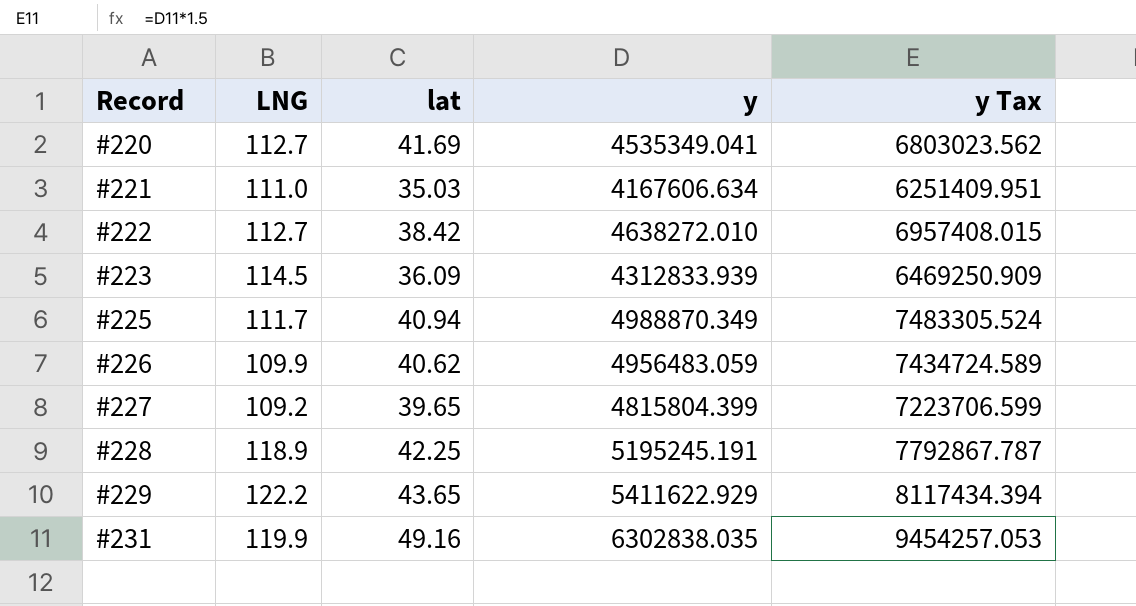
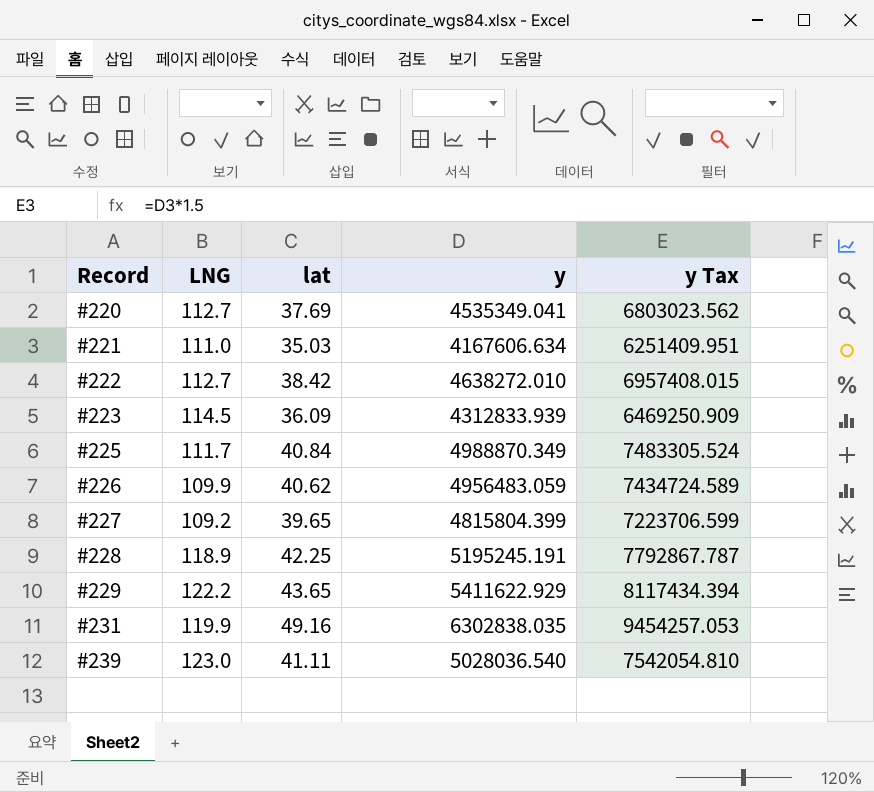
#220 | lat: 41.69 -> 37.69
#225 | lat: 40.94 -> 40.84
row #239: none -> 123.0 | 41.11 | 5028036.540 | 7542054.810

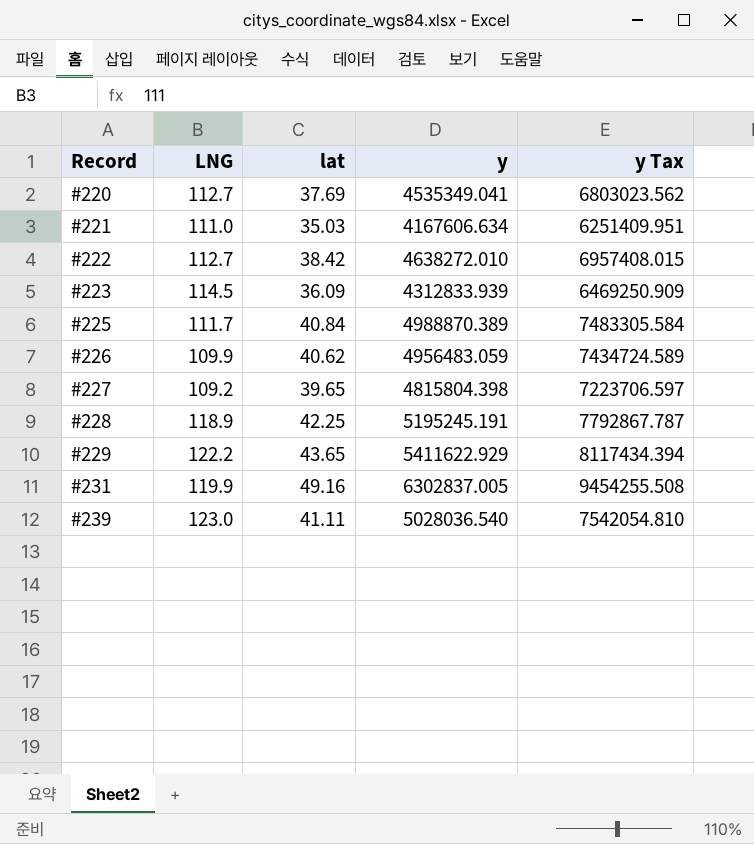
#225 | y: 4988870.349 -> 4988870.389
#225 | y Tax: 7483305.524 -> 7483305.584
#227 | y: 4815804.399 -> 4815804.398
#227 | y Tax: 7223706.599 -> 7223706.597
#231 | y: 6302838.035 -> 6302837.005
#231 | y Tax: 9454257.053 -> 9454255.508

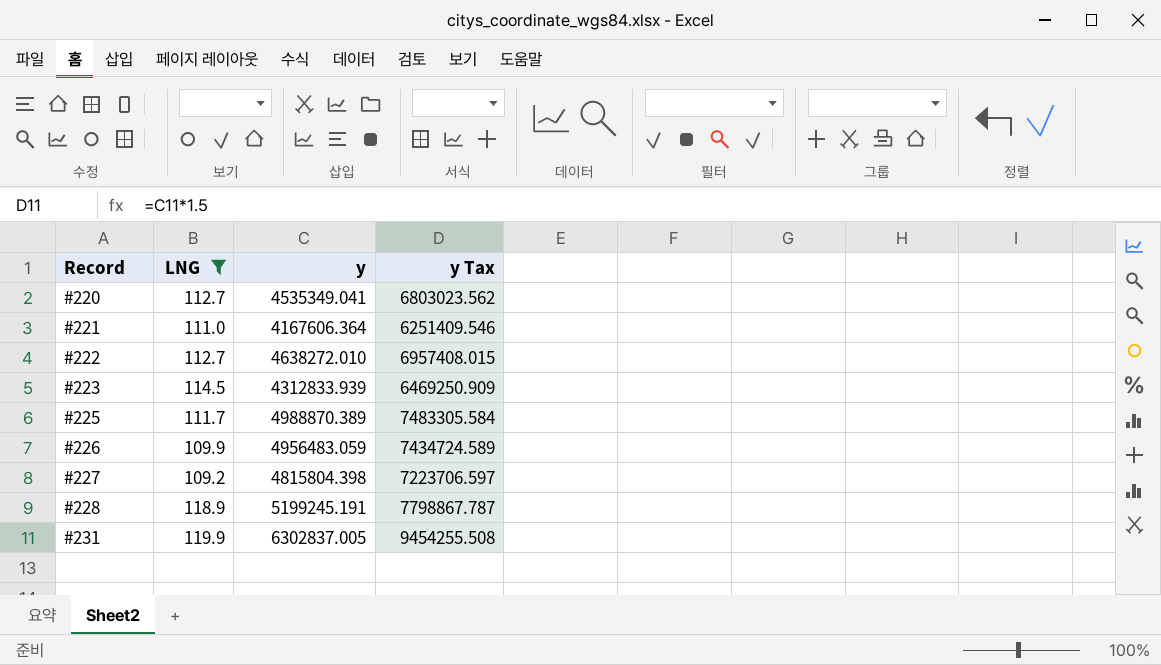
filter: none -> LNG <= 119.9
column lat | position: 3 -> none
#221 | y: 4167606.634 -> 4167606.364
#221 | y Tax: 6251409.951 -> 6251409.546
#228 | y: 5195245.191 -> 5199245.191
#228 | y Tax: 7792867.787 -> 7798867.787

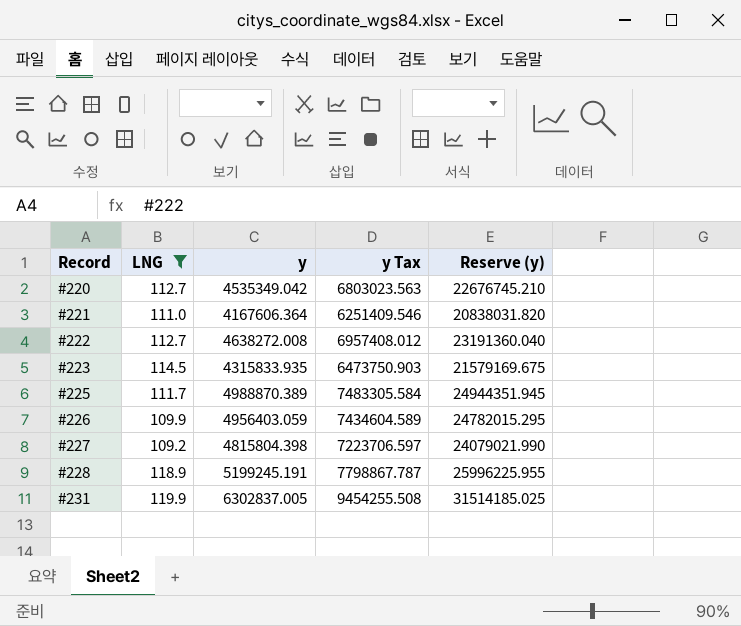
column Reserve (y) | formula: none -> [y] * 5
#220 | y: 4535349.041 -> 4535349.042
#220 | y Tax: 6803023.562 -> 6803023.563
#222 | y: 4638272.010 -> 4638272.008
#222 | y Tax: 6957408.015 -> 6957408.012
#223 | y: 4312833.939 -> 4315833.935
#223 | y Tax: 6469250.909 -> 6473750.903
#226 | y: 4956483.059 -> 4956403.059
#226 | y Tax: 7434724.589 -> 7434604.589

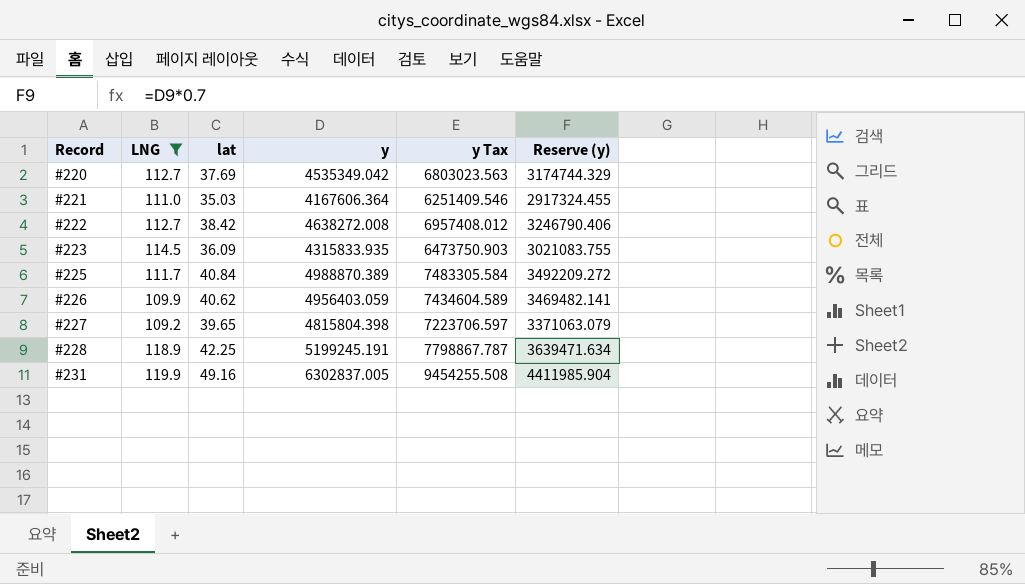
column lat | position: none -> 3
column Reserve (y) | formula: [y] * 5 -> [y] * 0.7

